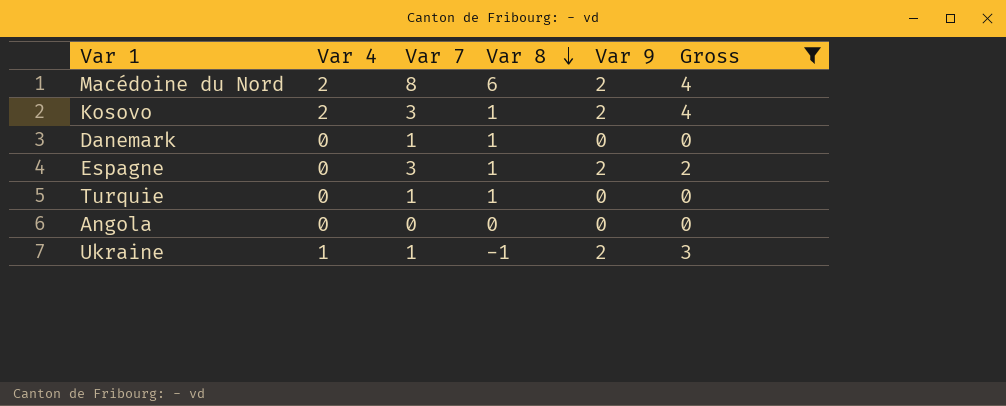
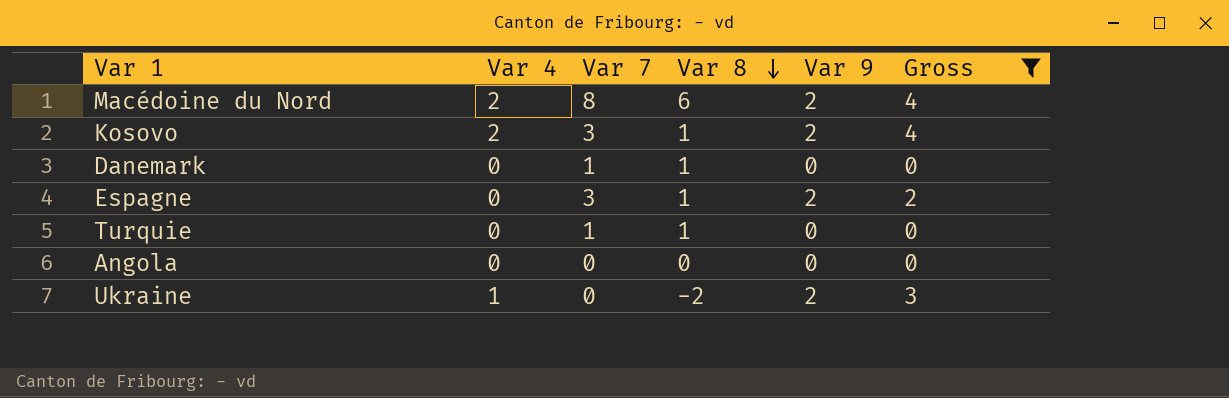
Ukraine | Var 7: 1 -> 0
Ukraine | Var 8: -1 -> -2

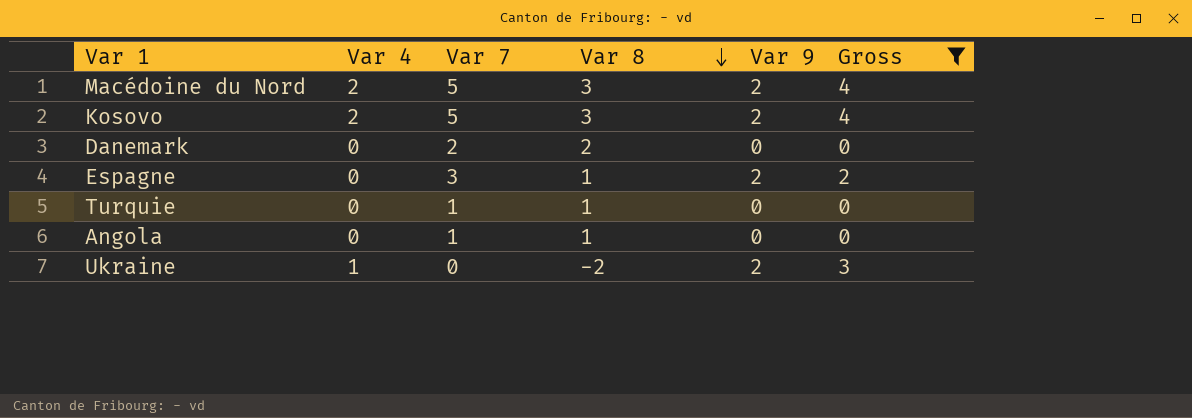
Macédoine du Nord | Var 7: 8 -> 5
Macédoine du Nord | Var 8: 6 -> 3
Kosovo | Var 7: 3 -> 5
Kosovo | Var 8: 1 -> 3
Danemark | Var 7: 1 -> 2
Danemark | Var 8: 1 -> 2
Angola | Var 7: 0 -> 1
Angola | Var 8: 0 -> 1

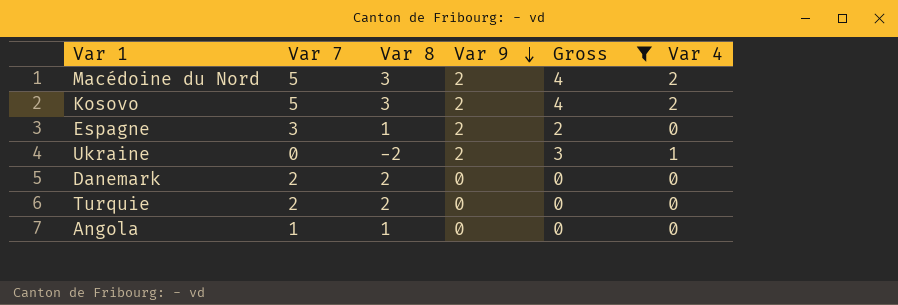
row order: Var 8 descending -> Var 9 descending
column Var 4 | position: 2 -> 6
Turquie | Var 7: 1 -> 2
Turquie | Var 8: 1 -> 2

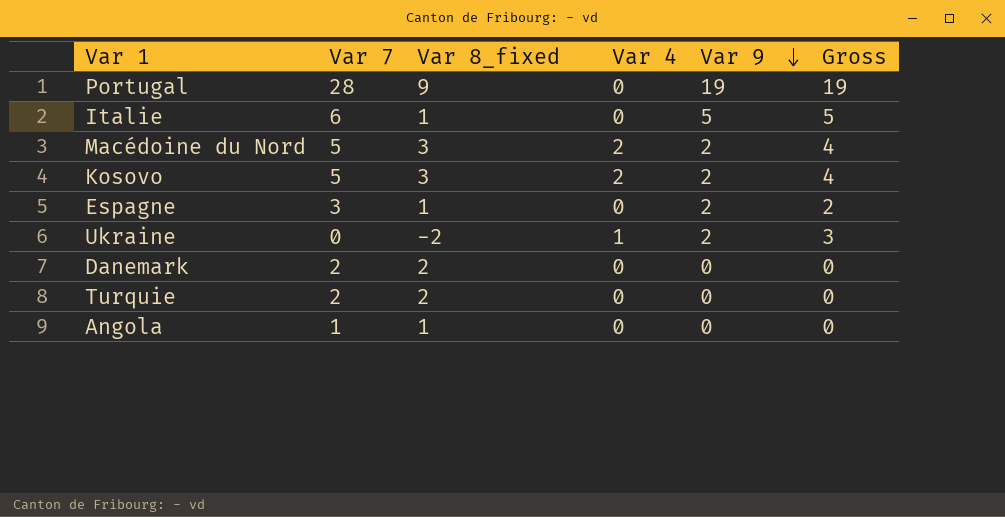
filter: Gross <= 4 -> none
column name: Var 8 -> Var 8_fixed
column Var 4 | position: 6 -> 4

